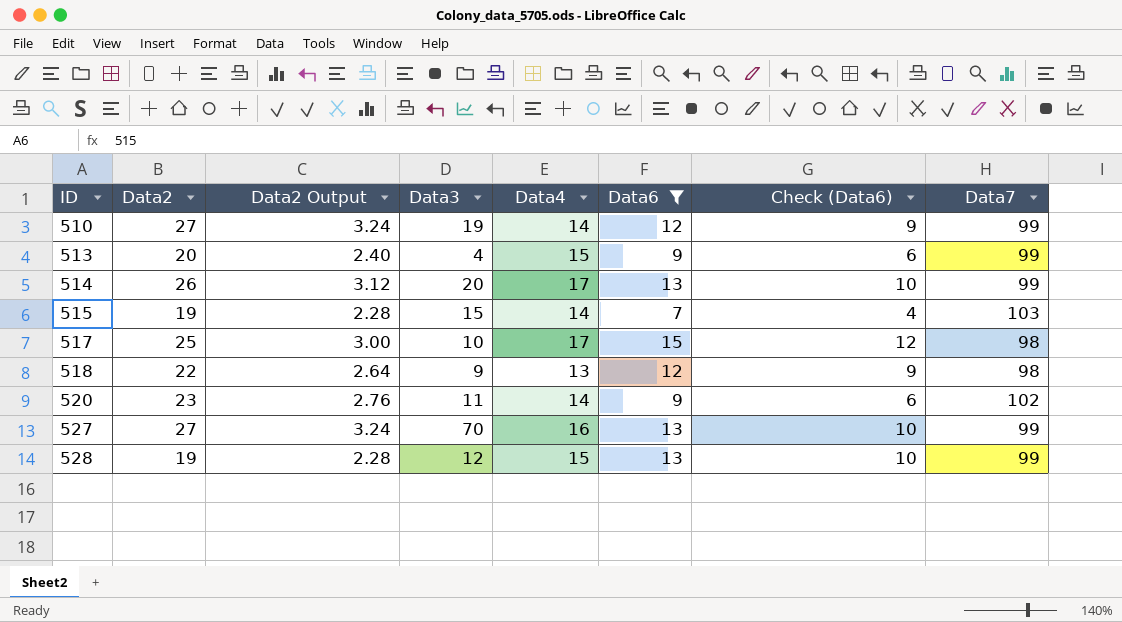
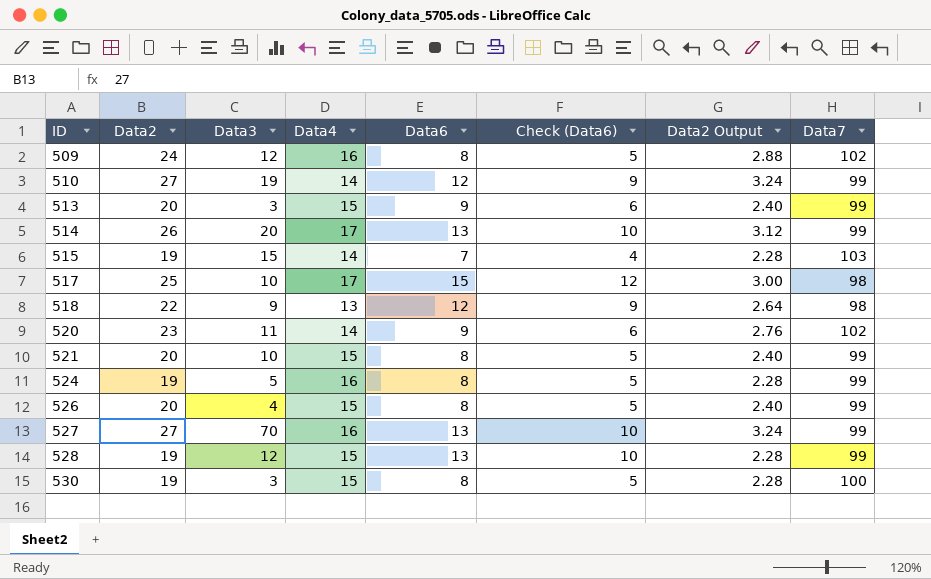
filter: Data6 != 8 -> none
column Data2 Output | position: 3 -> 7
513 | Data3: 4 -> 3

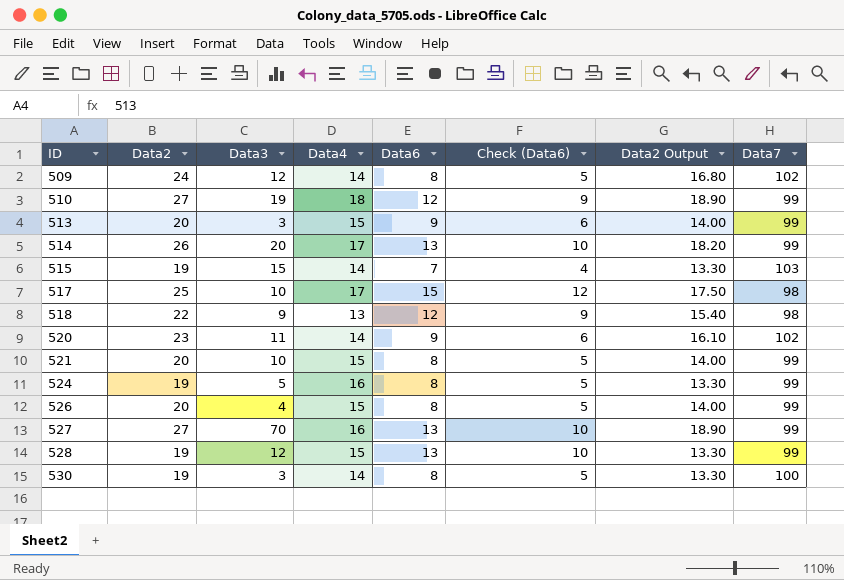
column Data2 Output | formula: [Data2] * 0.12 -> [Data2] * 0.7
509 | Data4: 16 -> 14
510 | Data4: 14 -> 18
530 | Data4: 15 -> 14

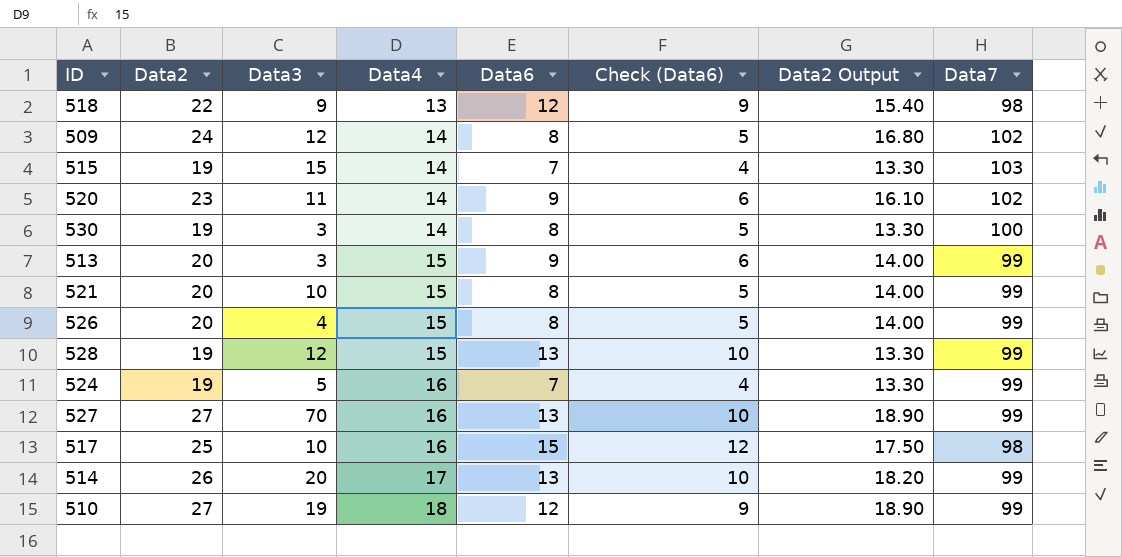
row order: ID ascending -> Data4 ascending
524 | Data6: 8 -> 7
524 | Check (Data6): 5 -> 4
517 | Data4: 17 -> 16

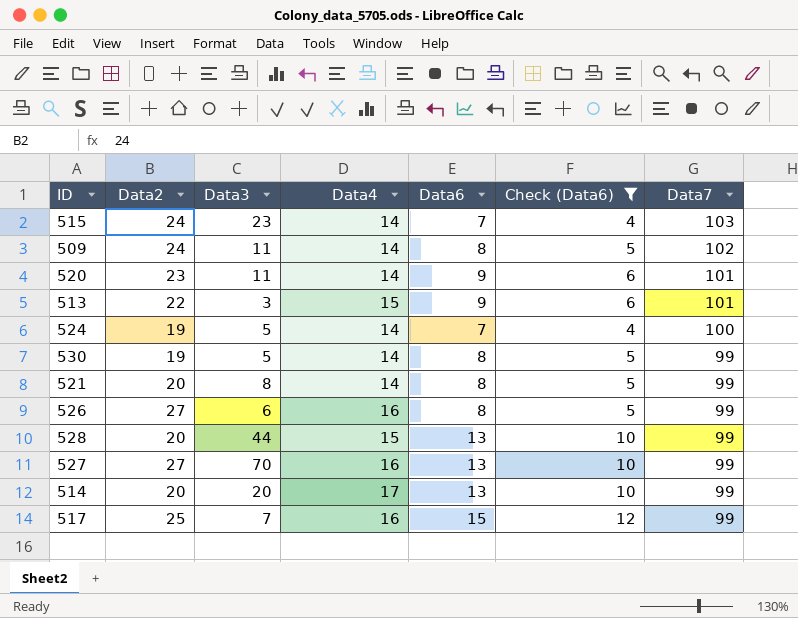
filter: none -> Check (Data6) != 9
row order: Data4 ascending -> Data7 descending
column Data2 Output | formula: [Data2] * 0.7 -> none
515 | Data2: 19 -> 24
515 | Data3: 15 -> 23
509 | Data3: 12 -> 11
520 | Data7: 102 -> 101
513 | Data2: 20 -> 22
513 | Data7: 99 -> 101
524 | Data4: 16 -> 14
524 | Data7: 99 -> 100
530 | Data3: 3 -> 5
530 | Data7: 100 -> 99
521 | Data3: 10 -> 8
521 | Data4: 15 -> 14
526 | Data2: 20 -> 27
526 | Data3: 4 -> 6
526 | Data4: 15 -> 16
528 | Data2: 19 -> 20
528 | Data3: 12 -> 44
514 | Data2: 26 -> 20
517 | Data3: 10 -> 7
517 | Data7: 98 -> 99

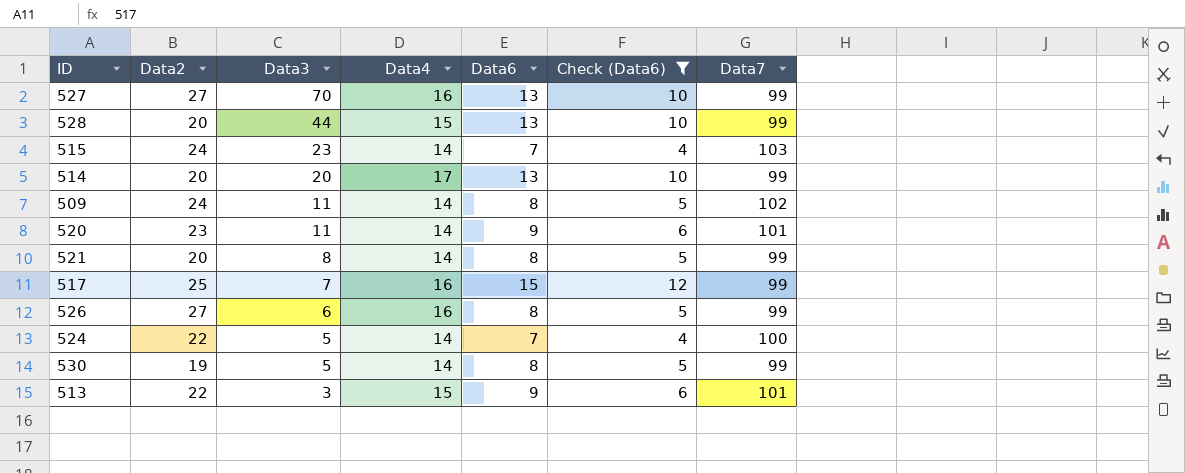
row order: Data7 descending -> Data3 descending
524 | Data2: 19 -> 22

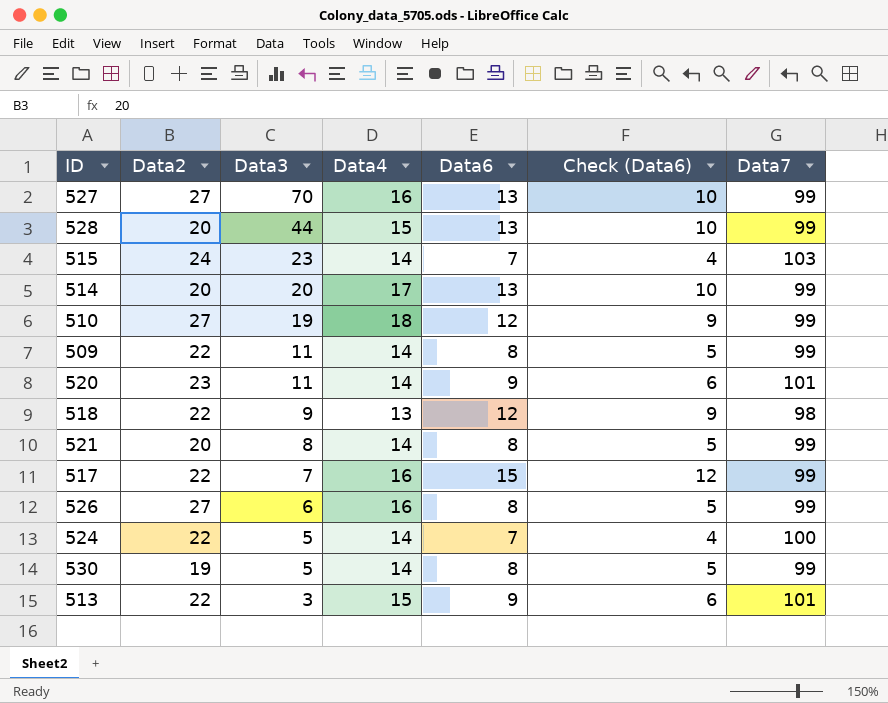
filter: Check (Data6) != 9 -> none
509 | Data2: 24 -> 22
509 | Data7: 102 -> 99
517 | Data2: 25 -> 22

